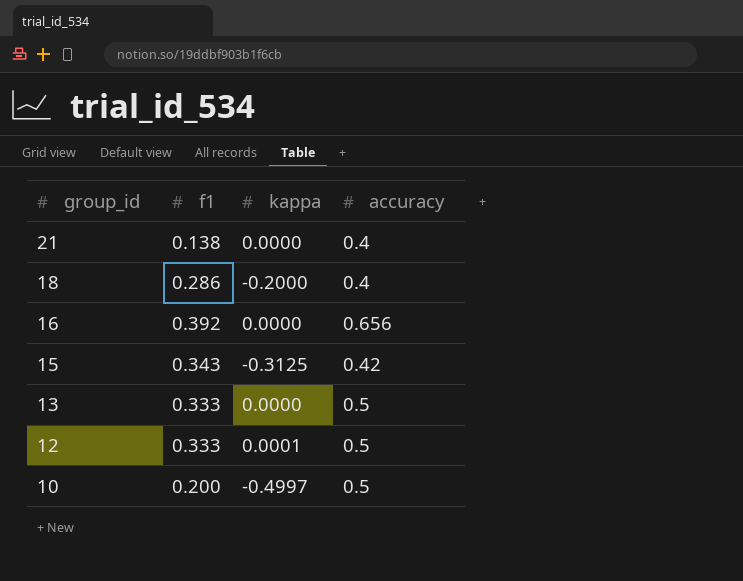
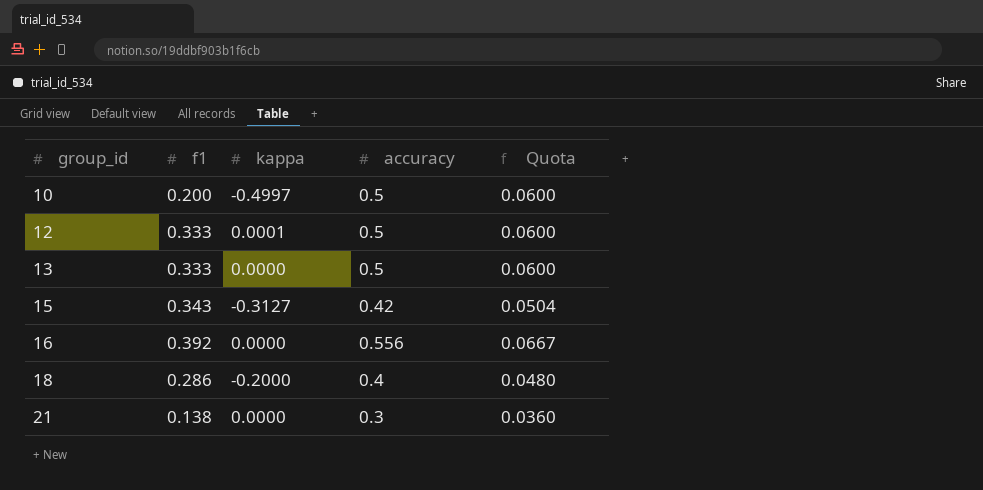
row order: group_id descending -> group_id ascending
column Quota | formula: none -> [accuracy] * 0.12
15 | kappa: -0.3125 -> -0.3127
16 | accuracy: 0.656 -> 0.556
21 | accuracy: 0.4 -> 0.3

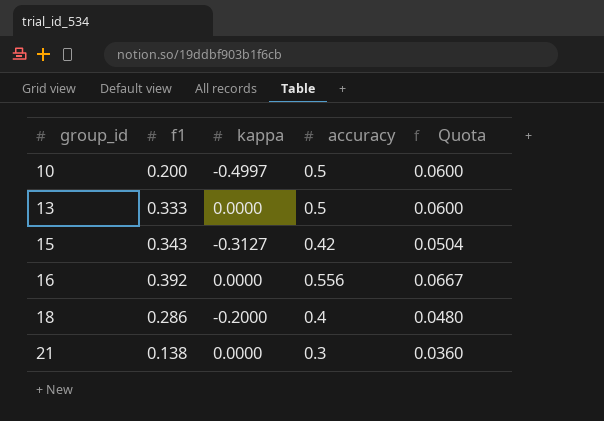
row 12: 0.333 | 0.0001 | 0.5 | 0.0600 -> none

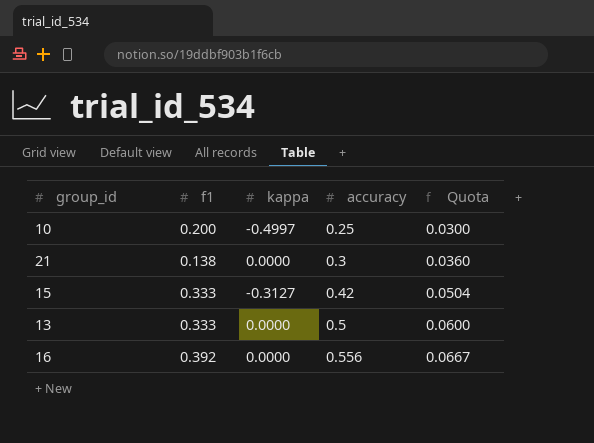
row order: group_id ascending -> accuracy ascending
row 18: 0.286 | -0.2000 | 0.4 | 0.0480 -> none
10 | accuracy: 0.5 -> 0.25
10 | Quota: 0.0600 -> 0.0300
15 | f1: 0.343 -> 0.333

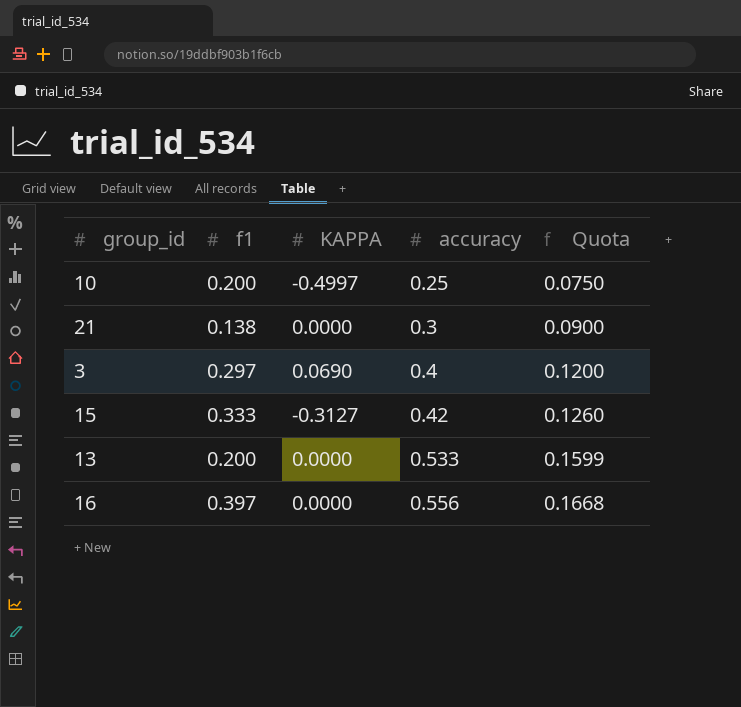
column name: kappa -> KAPPA
column Quota | formula: [accuracy] * 0.12 -> [accuracy] * 0.3
row 3: none -> 0.297 | 0.0690 | 0.4 | 0.1200
13 | f1: 0.333 -> 0.200
13 | accuracy: 0.5 -> 0.533
16 | f1: 0.392 -> 0.397

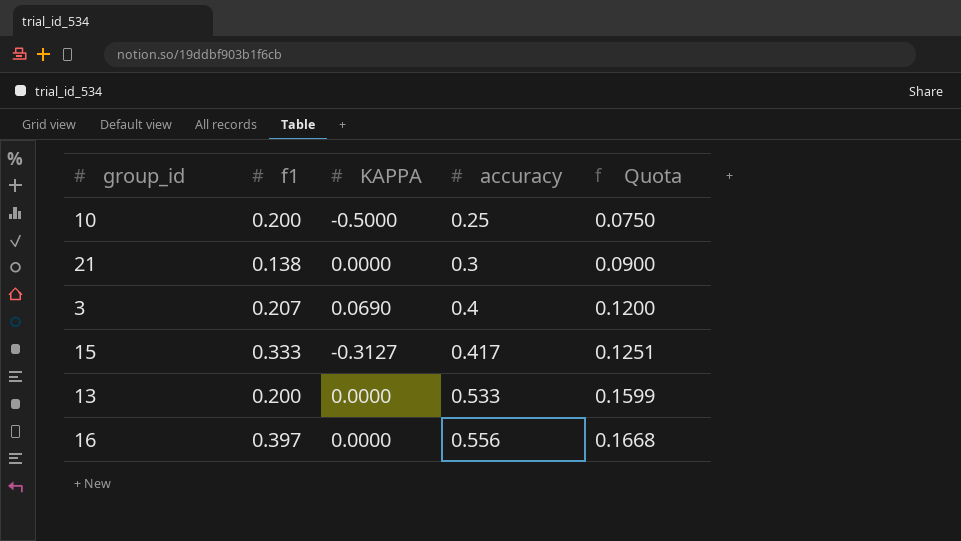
10 | KAPPA: -0.4997 -> -0.5000
3 | f1: 0.297 -> 0.207
15 | accuracy: 0.42 -> 0.417
15 | Quota: 0.1260 -> 0.1251

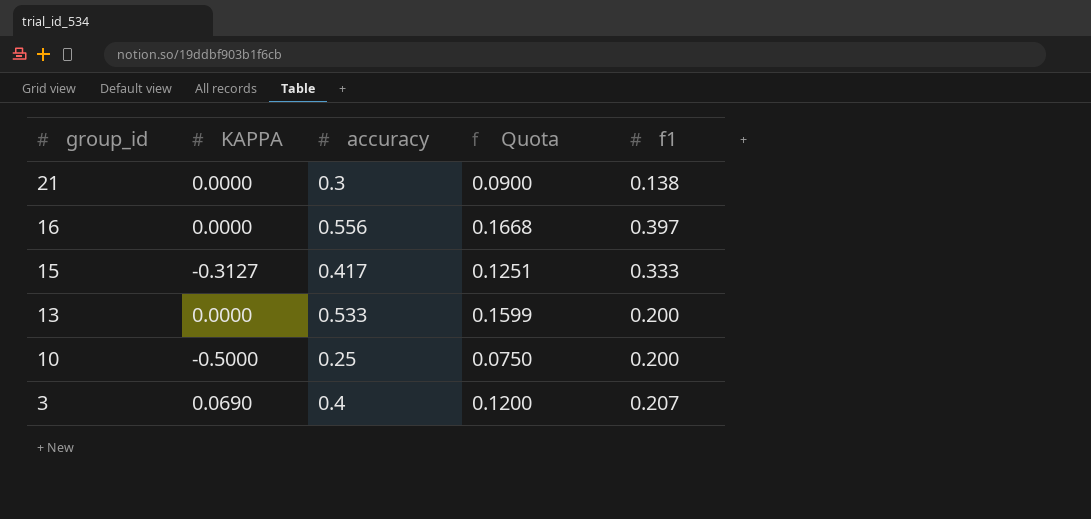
row order: accuracy ascending -> group_id descending
column f1 | position: 2 -> 5

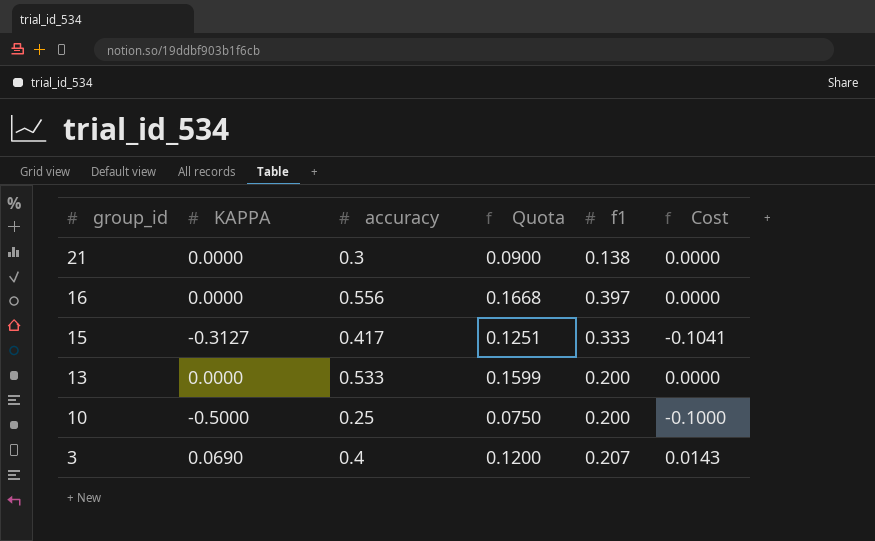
column Cost | formula: none -> [KAPPA] * [f1]

